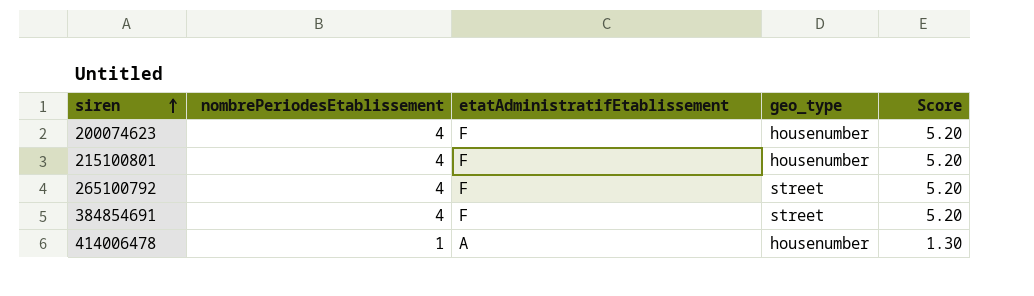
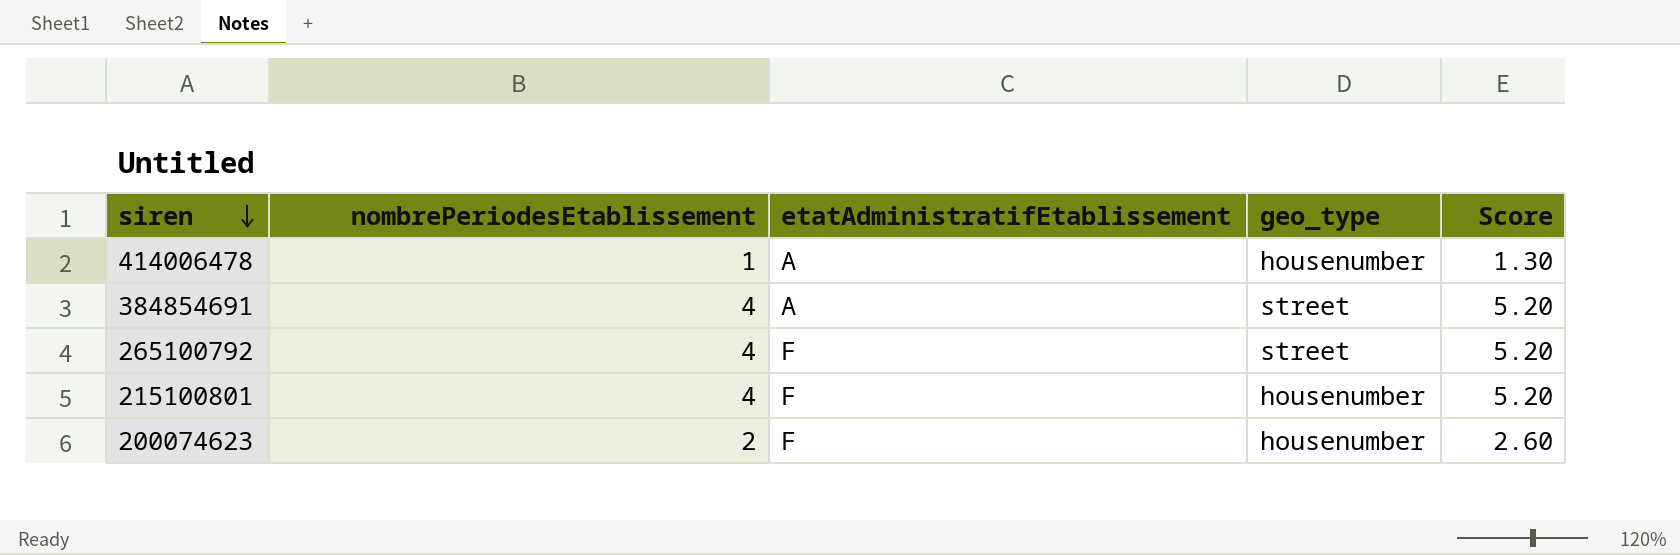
row order: siren ascending -> siren descending
384854691 | etatAdministratifEtablissement: F -> A
200074623 | nombrePeriodesEtablissement: 4 -> 2
200074623 | Score: 5.20 -> 2.60

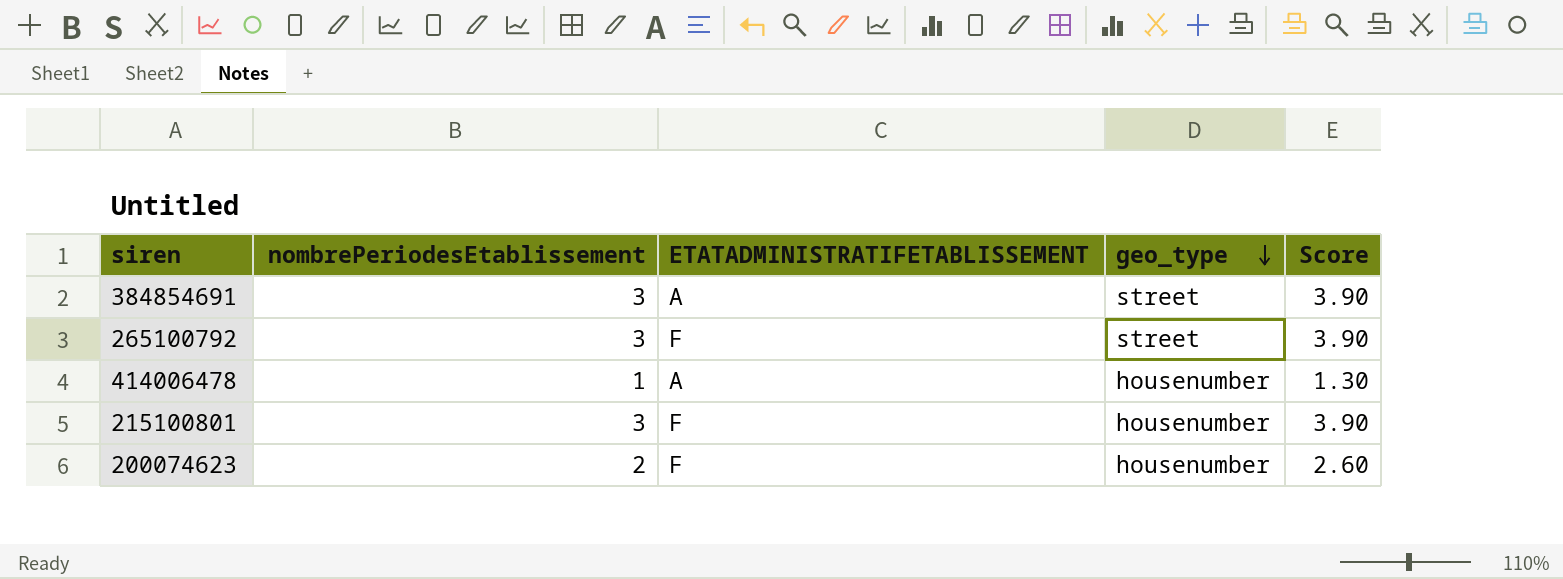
row order: siren descending -> geo_type descending
column name: etatAdministratifEtablissement -> ETATADMINISTRATIFETABLISSEMENT
384854691 | nombrePeriodesEtablissement: 4 -> 3
384854691 | Score: 5.20 -> 3.90
265100792 | nombrePeriodesEtablissement: 4 -> 3
265100792 | Score: 5.20 -> 3.90
215100801 | nombrePeriodesEtablissement: 4 -> 3
215100801 | Score: 5.20 -> 3.90

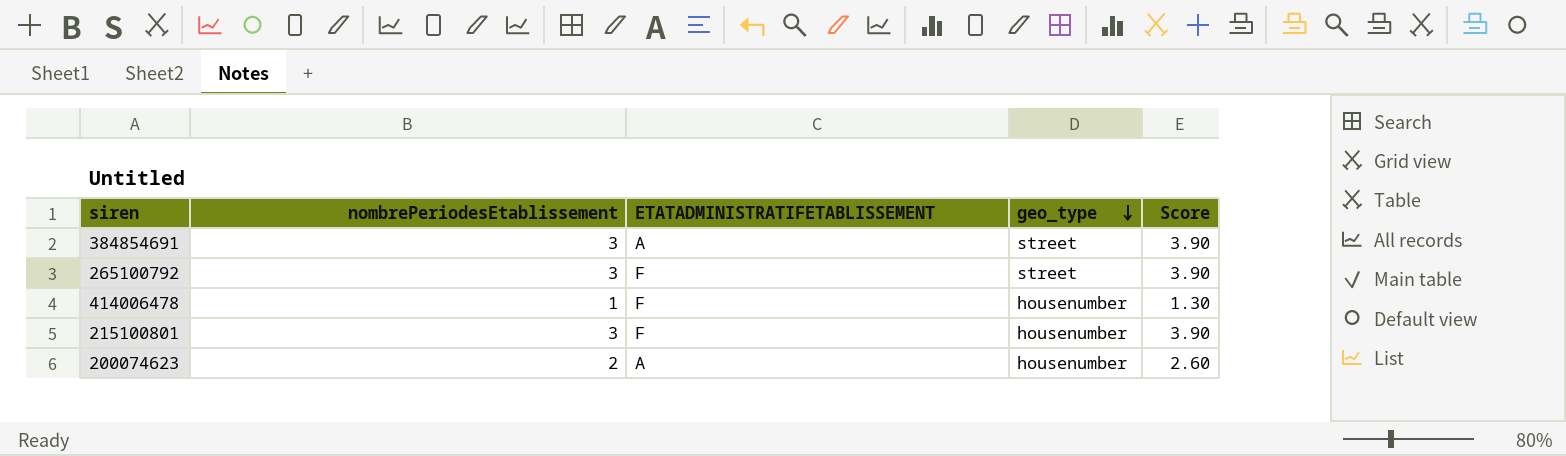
414006478 | ETATADMINISTRATIFETABLISSEMENT: A -> F
200074623 | ETATADMINISTRATIFETABLISSEMENT: F -> A

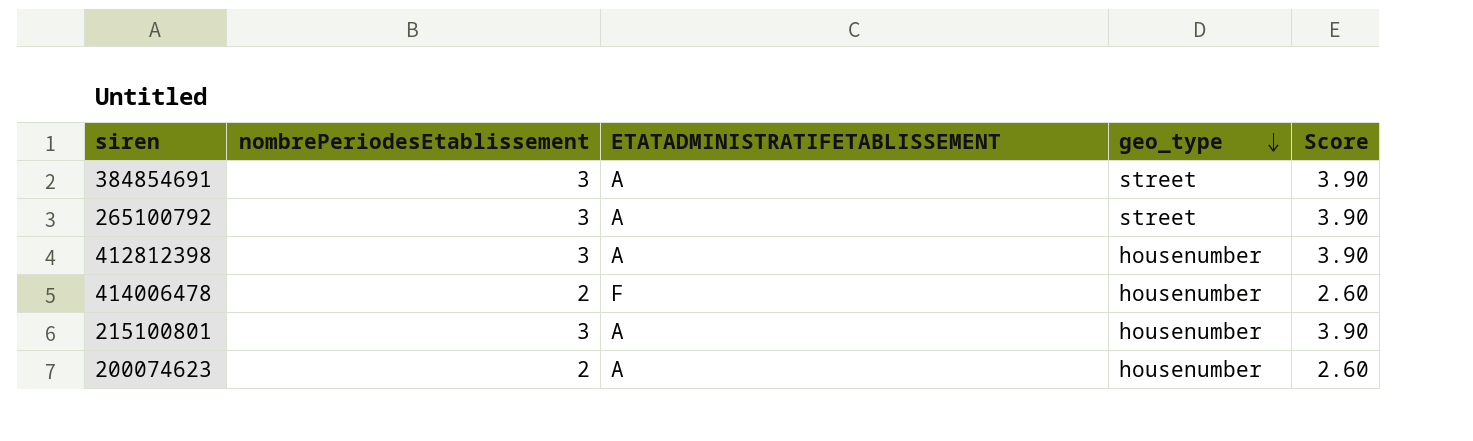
265100792 | ETATADMINISTRATIFETABLISSEMENT: F -> A
row 412812398: none -> 3 | A | housenumber | 3.90
414006478 | nombrePeriodesEtablissement: 1 -> 2
414006478 | Score: 1.30 -> 2.60
215100801 | ETATADMINISTRATIFETABLISSEMENT: F -> A

